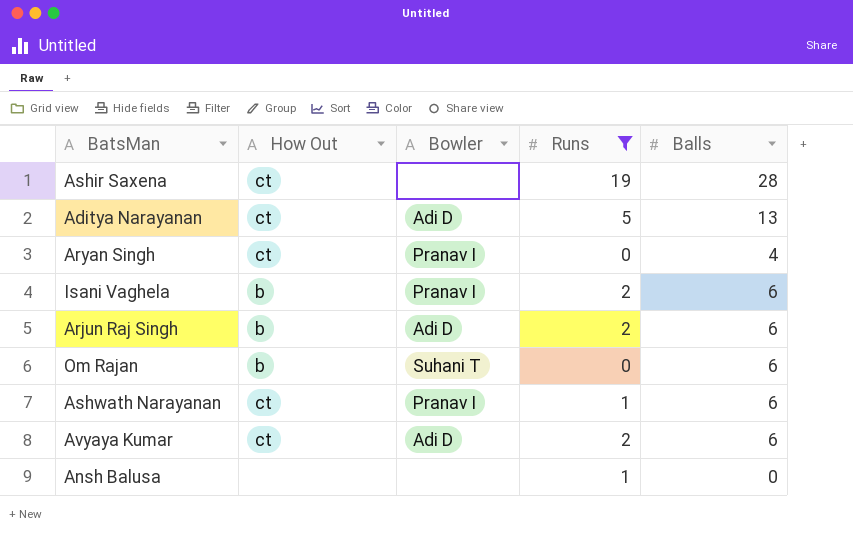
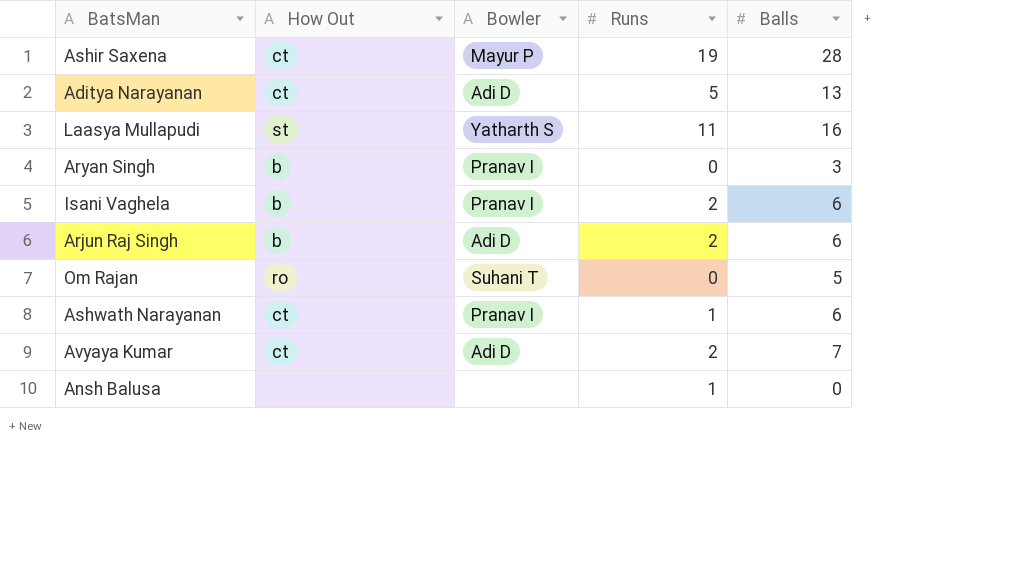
filter: Runs != 11 -> none
Ashir Saxena | Bowler: none -> Mayur P
Aryan Singh | How Out: ct -> b
Aryan Singh | Balls: 4 -> 3
Om Rajan | How Out: b -> ro
Om Rajan | Balls: 6 -> 5
Avyaya Kumar | Balls: 6 -> 7

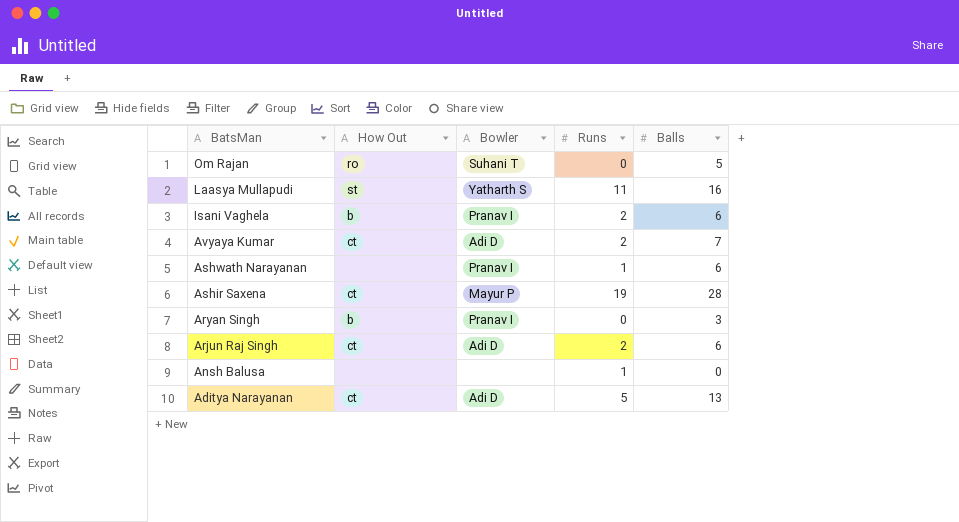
row order: none -> BatsMan descending
Ashwath Narayanan | How Out: ct -> none
Arjun Raj Singh | How Out: b -> ct

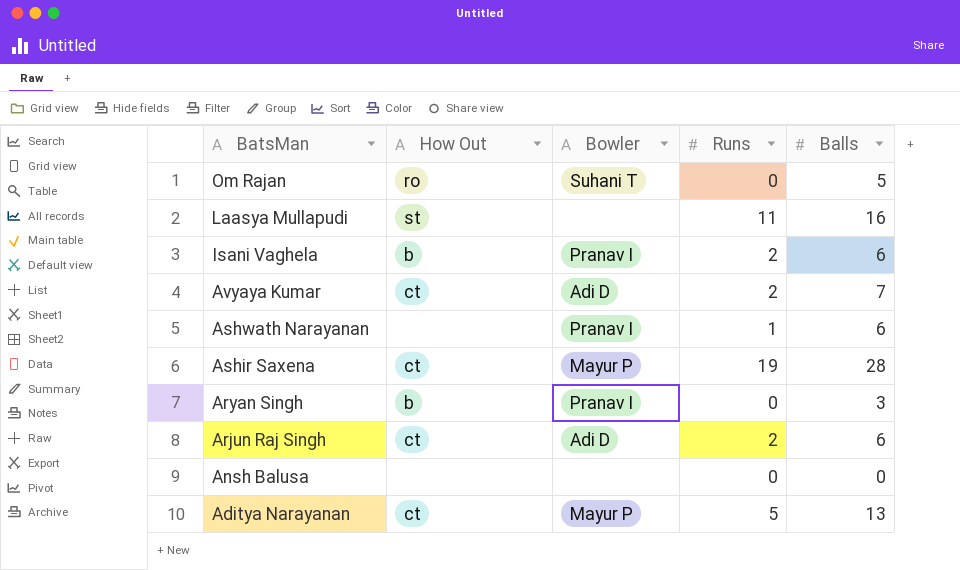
Laasya Mullapudi | Bowler: Yatharth S -> none
Ansh Balusa | Runs: 1 -> 0
Aditya Narayanan | Bowler: Adi D -> Mayur P

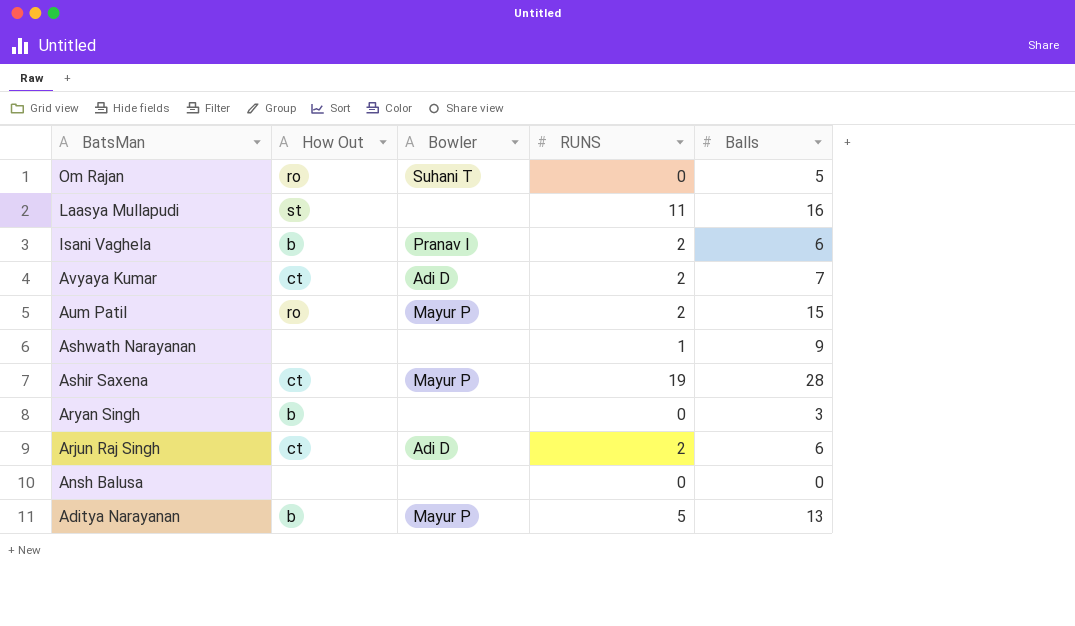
column name: Runs -> RUNS
row Aum Patil: none -> ro | Mayur P | 2 | 15
Ashwath Narayanan | Bowler: Pranav I -> none
Ashwath Narayanan | Balls: 6 -> 9
Aryan Singh | Bowler: Pranav I -> none
Aditya Narayanan | How Out: ct -> b

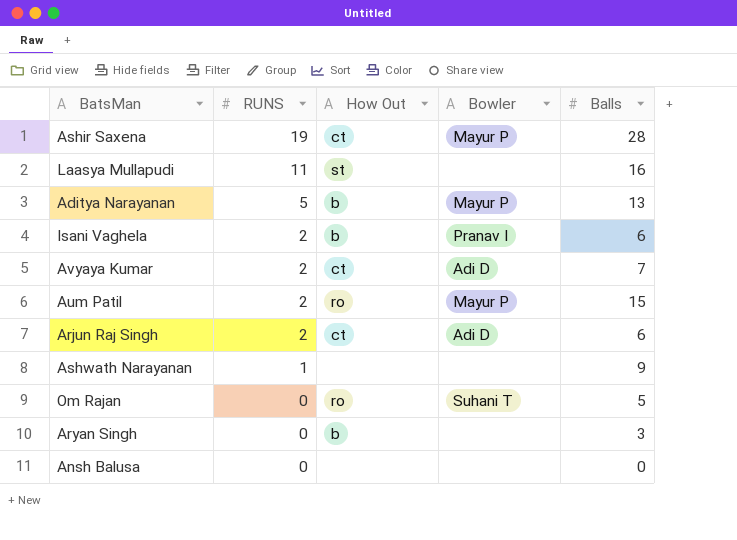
row order: BatsMan descending -> RUNS descending
column RUNS | position: 4 -> 2

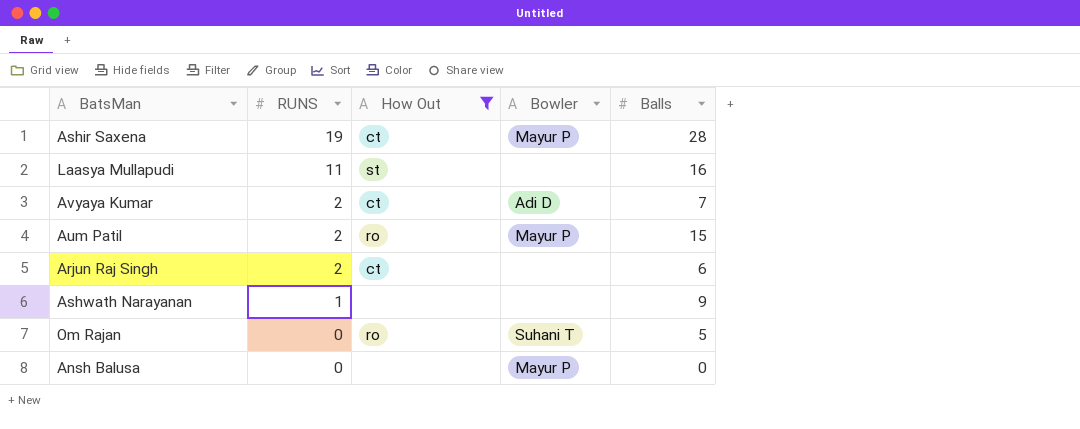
filter: none -> How Out != b
Arjun Raj Singh | Bowler: Adi D -> none
Ansh Balusa | Bowler: none -> Mayur P

